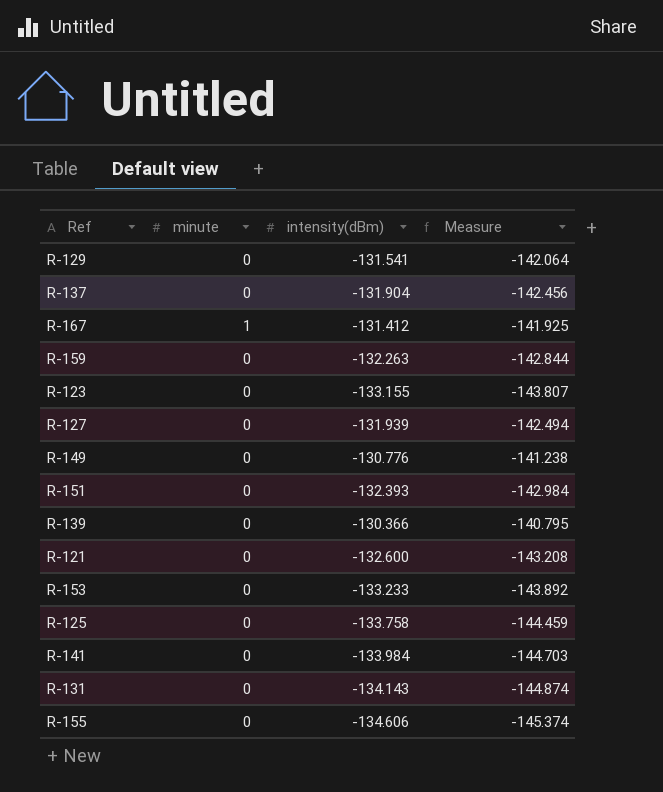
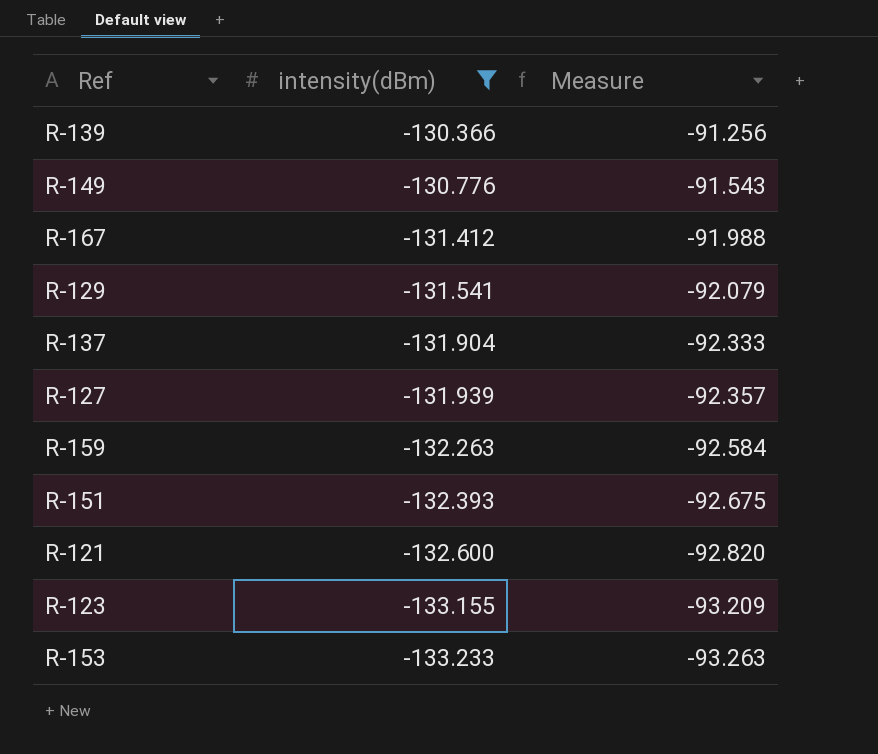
filter: none -> intensity(dBm) >= -133.233
row order: none -> intensity(dBm) descending
column minute | position: 2 -> none
column Measure | formula: [intensity(dBm)] * 1.08 -> [intensity(dBm)] * 0.7

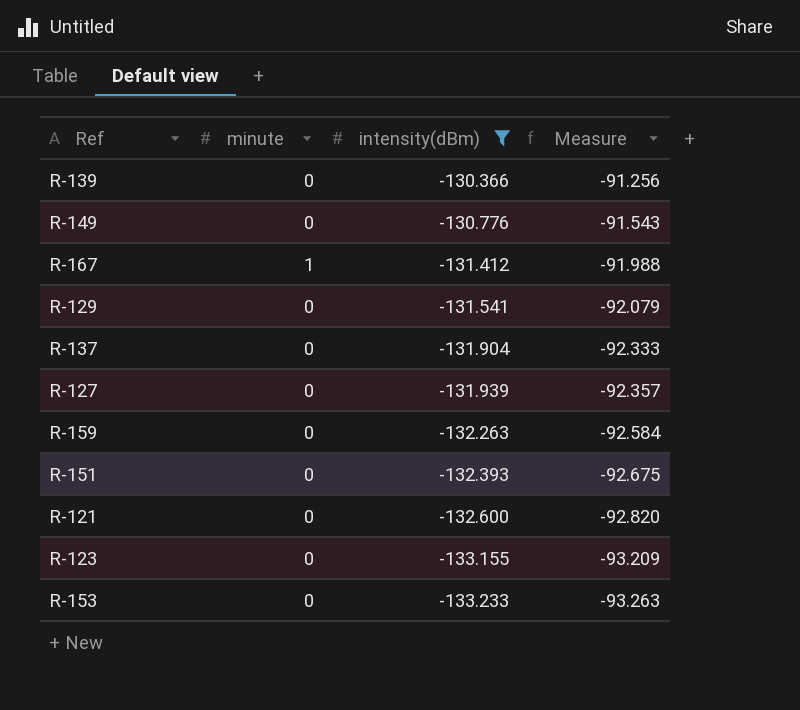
column minute | position: none -> 2

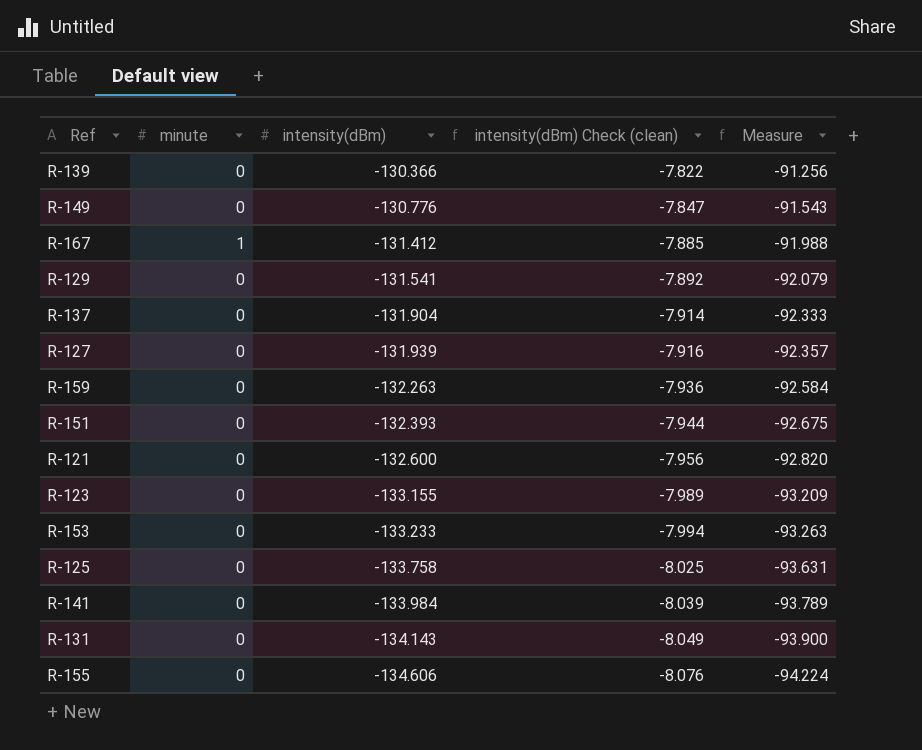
filter: intensity(dBm) >= -133.233 -> none
column intensity(dBm) Check (clean) | formula: none -> [intensity(dBm)] * 0.06

